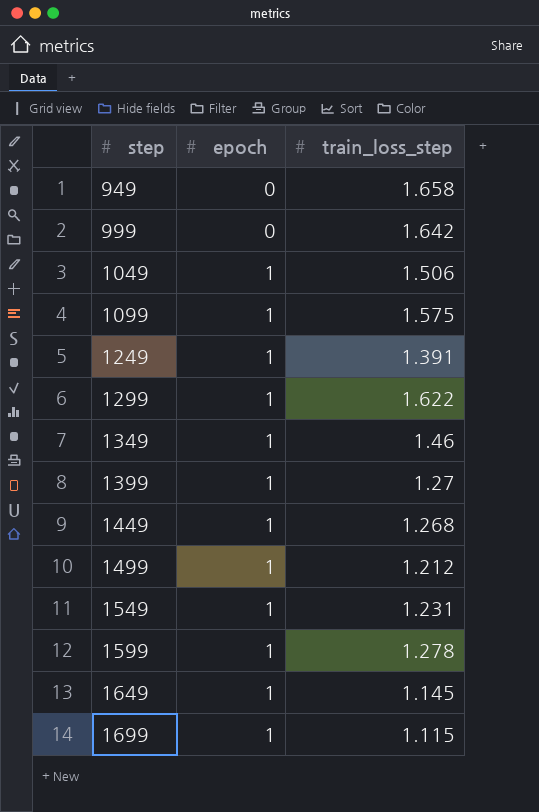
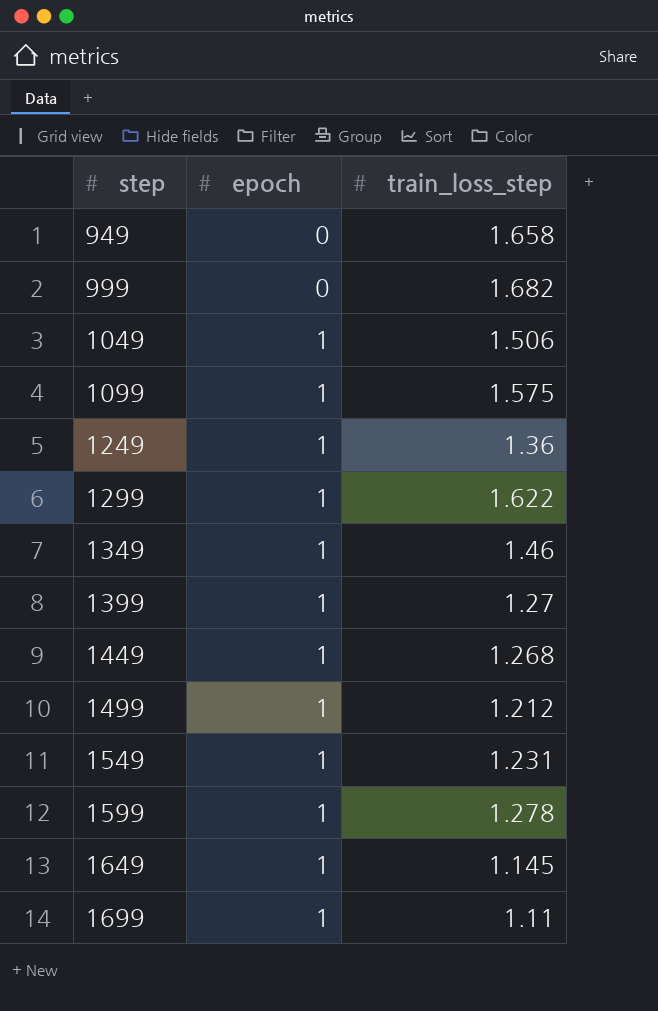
999 | train_loss_step: 1.642 -> 1.682
1249 | train_loss_step: 1.391 -> 1.36
1699 | train_loss_step: 1.115 -> 1.11

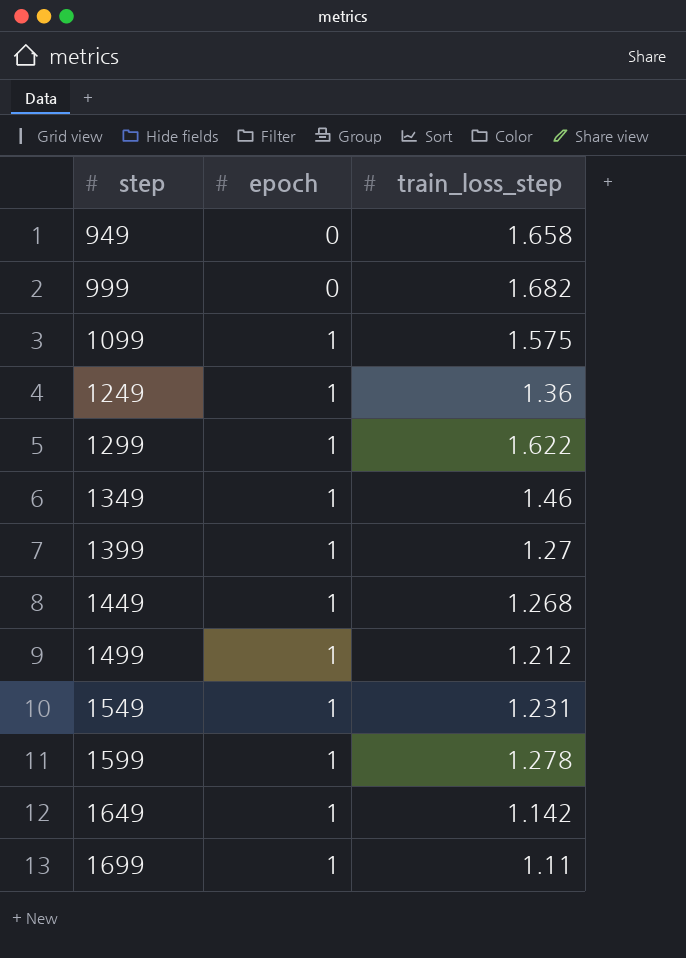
row 1049: 1 | 1.506 -> none
1649 | train_loss_step: 1.145 -> 1.142

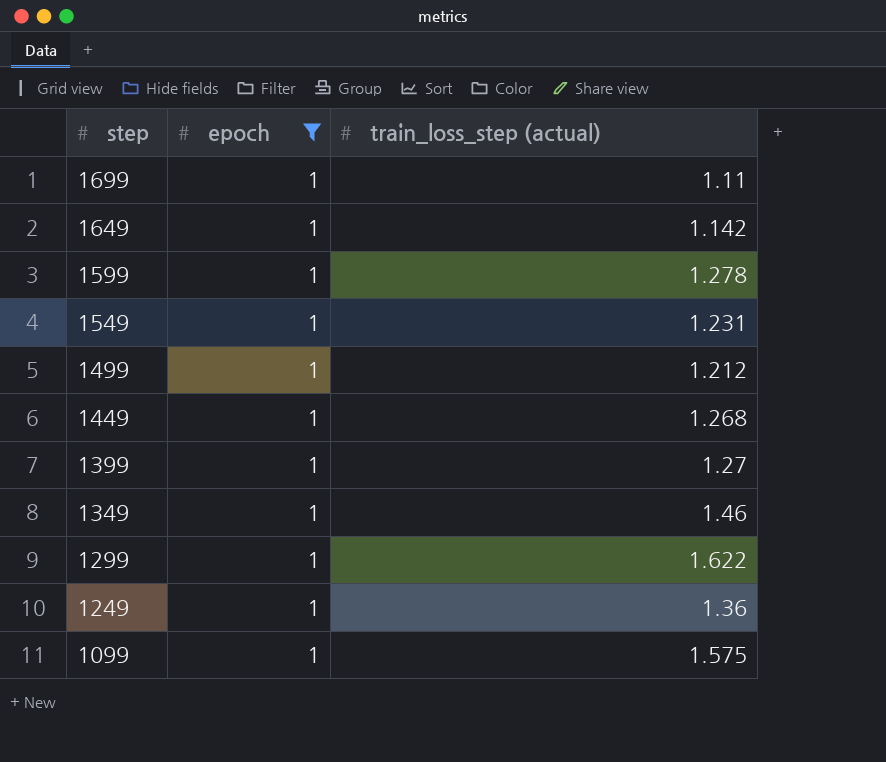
filter: none -> epoch = 1
row order: step ascending -> step descending
column name: train_loss_step -> train_loss_step (actual)

